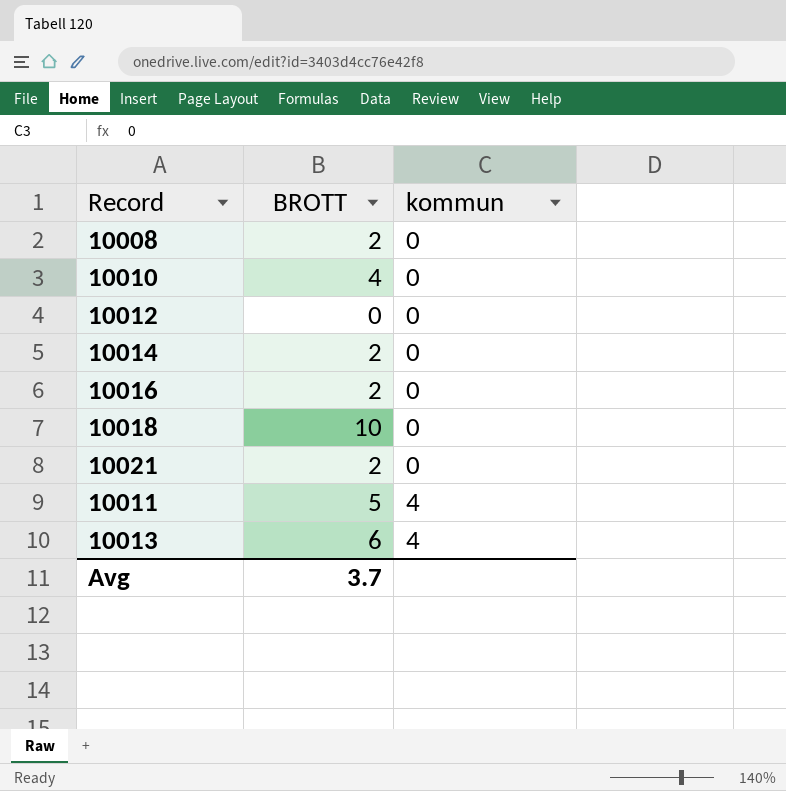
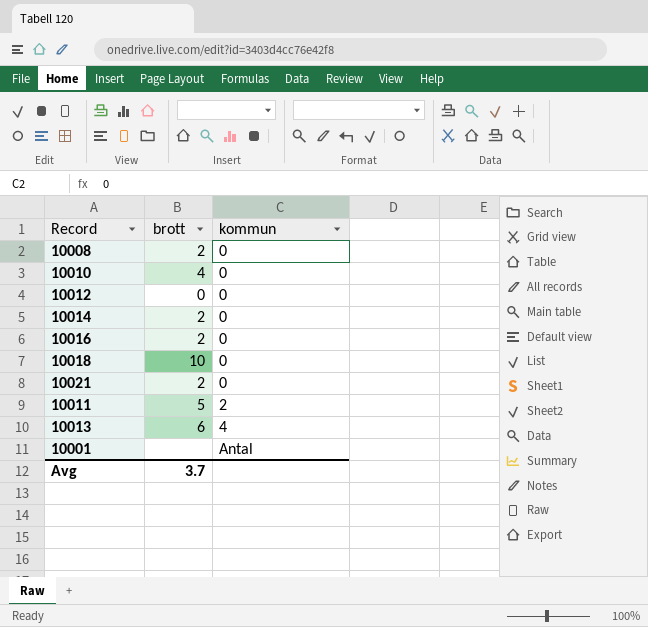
column name: BROTT -> brott
10011 | kommun: 4 -> 2
row 10001: none -> none | Antal

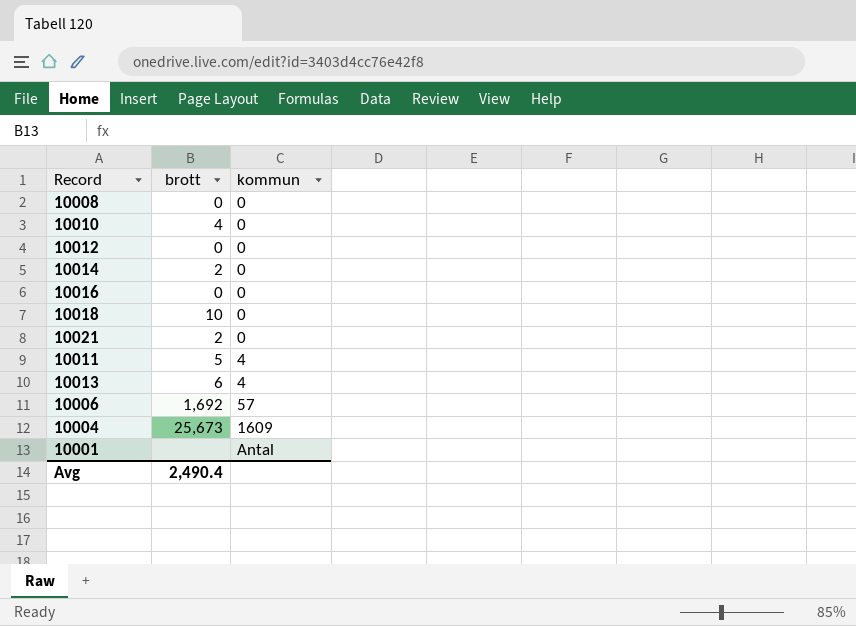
10008 | brott: 2 -> 0
10016 | brott: 2 -> 0
10011 | kommun: 2 -> 4
row 10006: none -> 1,692 | 57
row 10004: none -> 25,673 | 1609
Avg | brott: 3.7 -> 2,490.4

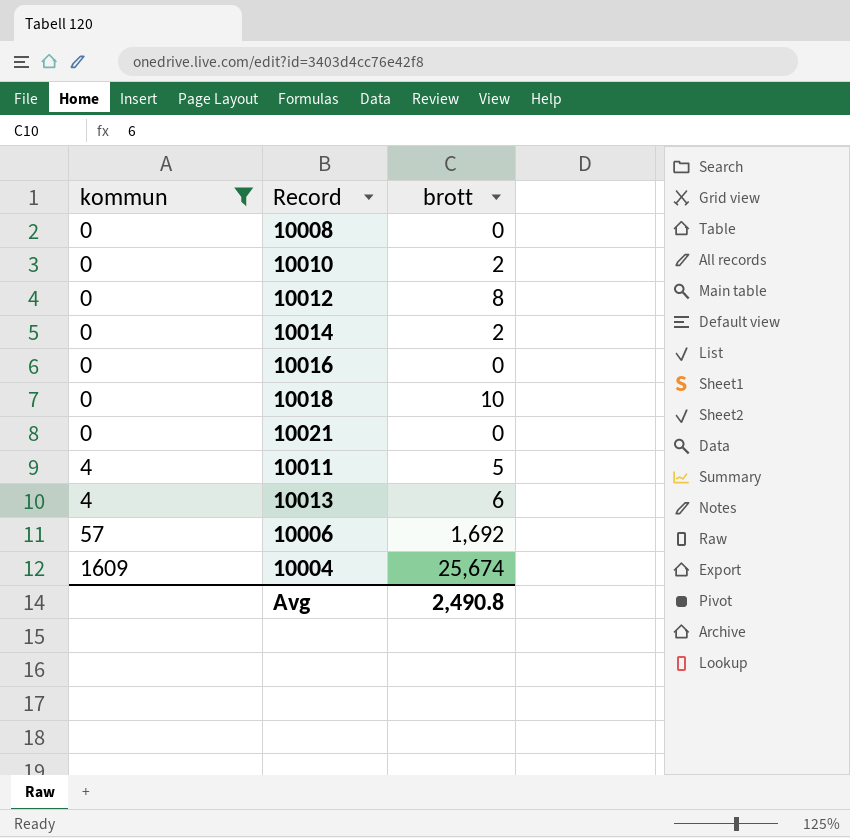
filter: none -> kommun != Antal
column kommun | position: 3 -> 1
10010 | brott: 4 -> 2
10012 | brott: 0 -> 8
10021 | brott: 2 -> 0
10004 | brott: 25,673 -> 25,674
Avg | brott: 2,490.4 -> 2,490.8

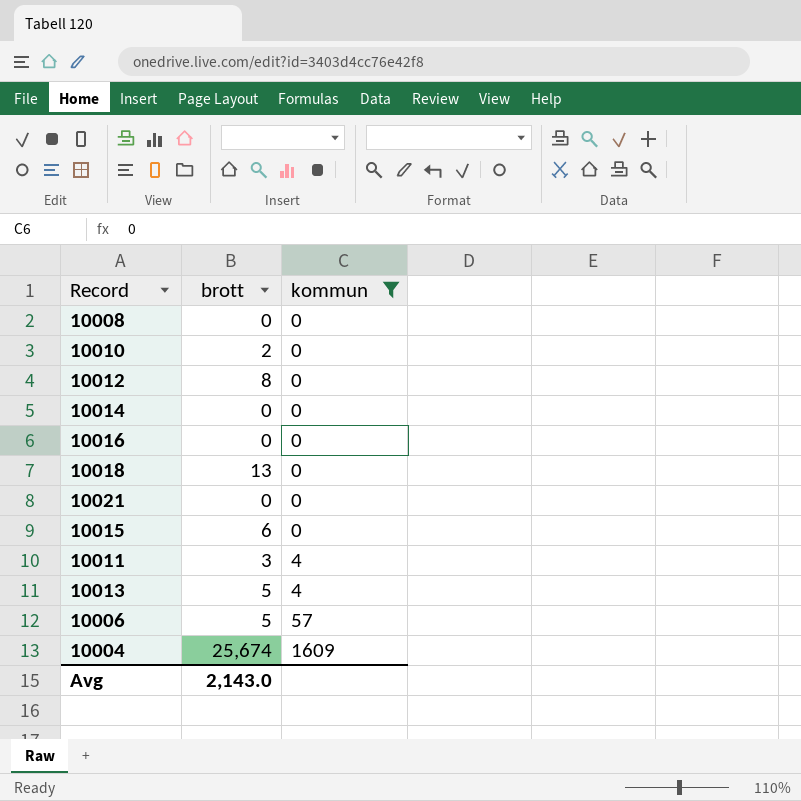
column kommun | position: 1 -> 3
10014 | brott: 2 -> 0
10018 | brott: 10 -> 13
row 10015: none -> 6 | 0
10011 | brott: 5 -> 3
10013 | brott: 6 -> 5
10006 | brott: 1,692 -> 5
Avg | brott: 2,490.8 -> 2,143.0

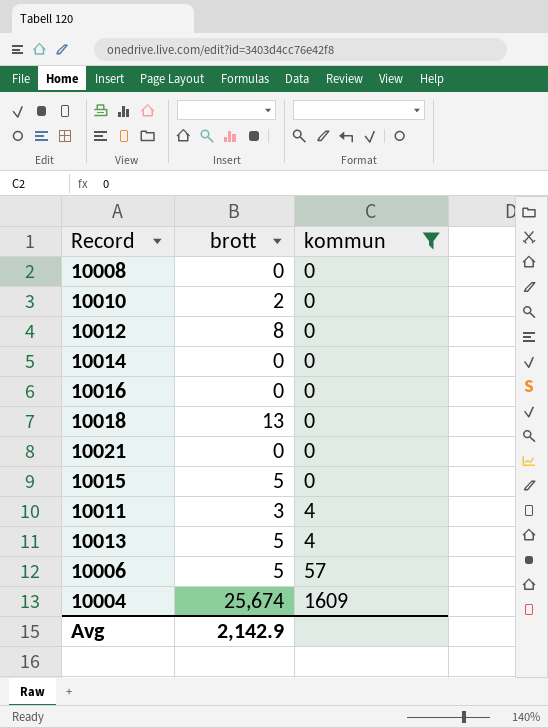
10015 | brott: 6 -> 5
Avg | brott: 2,143.0 -> 2,142.9

